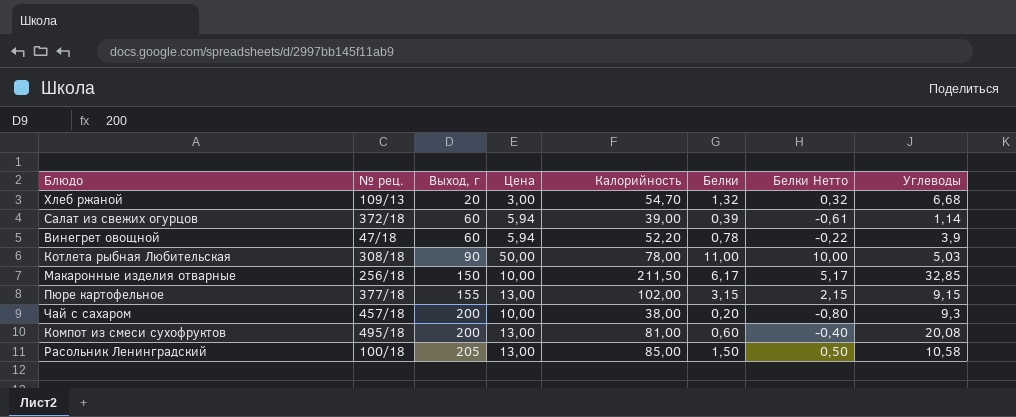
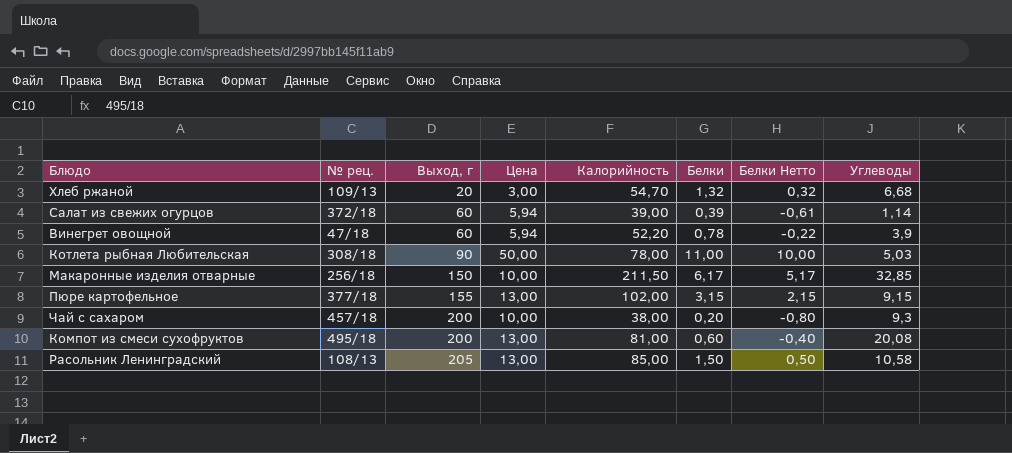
Расольник Ленинградский | № рец.: 100/18 -> 108/13

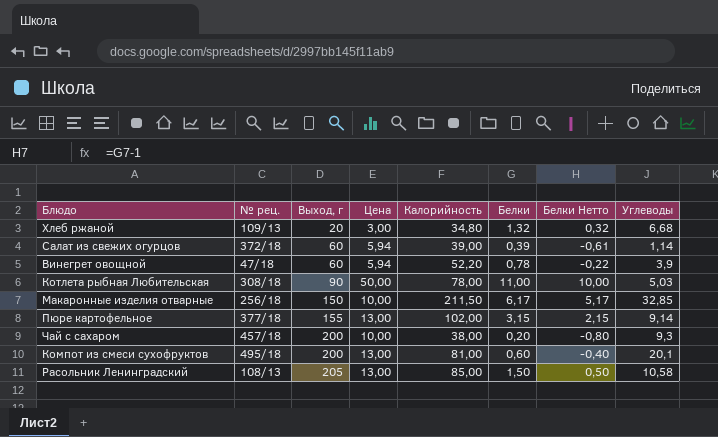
Хлеб ржаной | Калорийность: 54,70 -> 34,80
Пюре картофельное | Углеводы: 9,15 -> 9,14
Компот из смеси сухофруктов | Углеводы: 20,08 -> 20,1

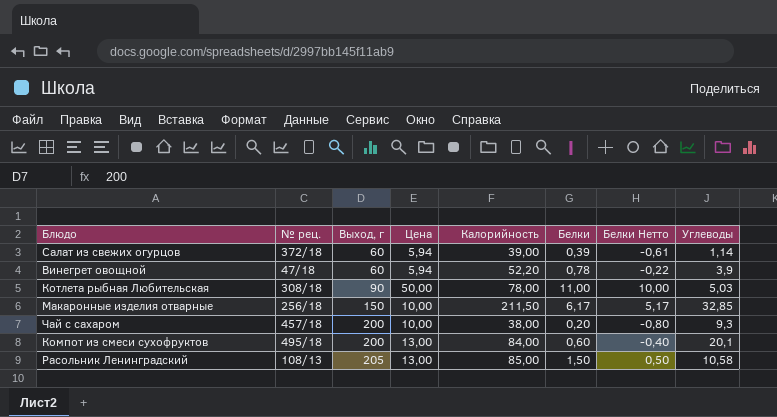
row Хлеб ржаной: 109/13 | 20 | 3,00 | 34,80 | 1,32 | 0,32 | 6,68 -> none
row Пюре картофельное: 377/18 | 155 | 13,00 | 102,00 | 3,15 | 2,15 | 9,14 -> none
Компот из смеси сухофруктов | Калорийность: 81,00 -> 84,00

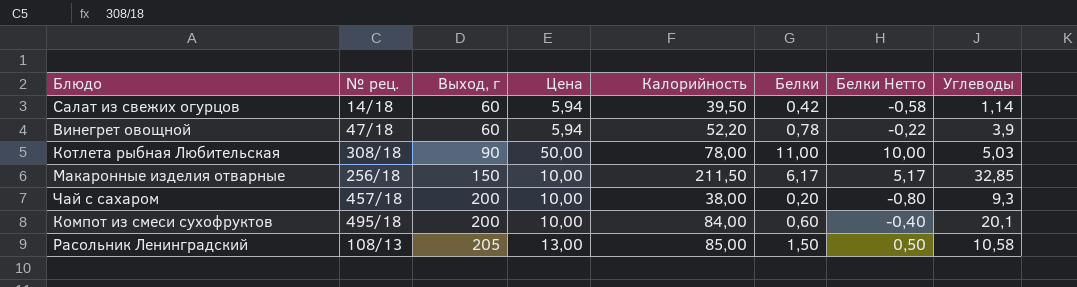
Салат из свежих огурцов | № рец.: 372/18 -> 14/18
Салат из свежих огурцов | Калорийность: 39,00 -> 39,50
Салат из свежих огурцов | Белки: 0,39 -> 0,42
Салат из свежих огурцов | Белки Нетто: -0,61 -> -0,58
Компот из смеси сухофруктов | Цена: 13,00 -> 10,00

